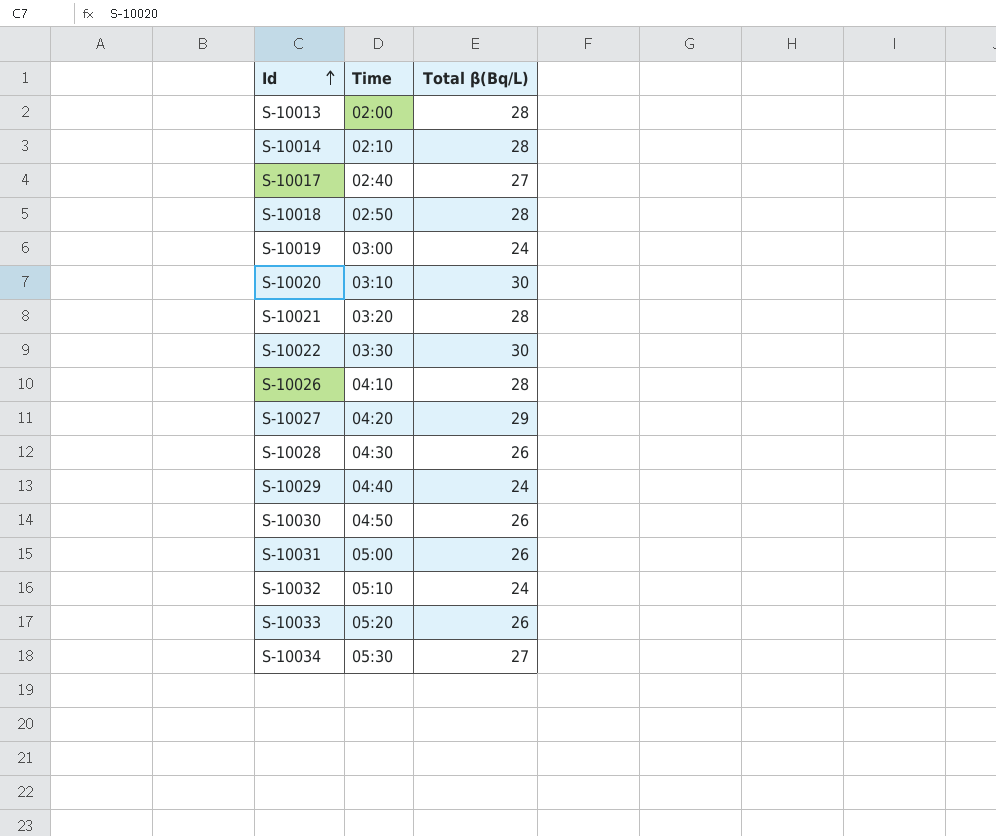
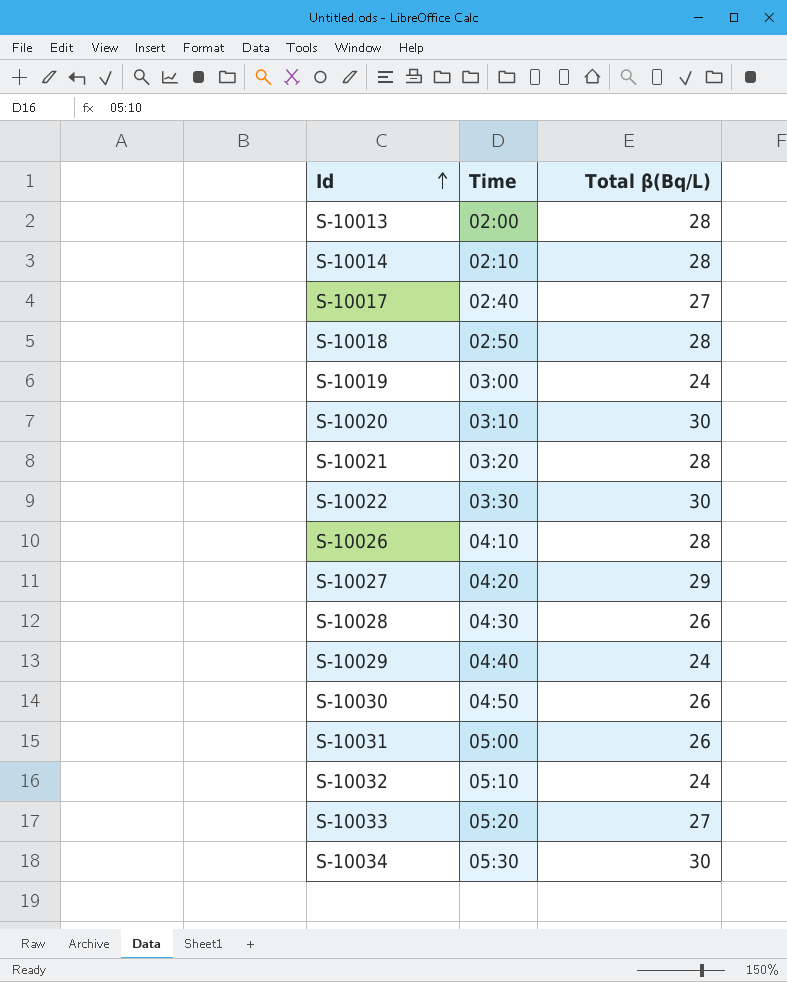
S-10033 | Total β(Bq/L): 26 -> 27
S-10034 | Total β(Bq/L): 27 -> 30

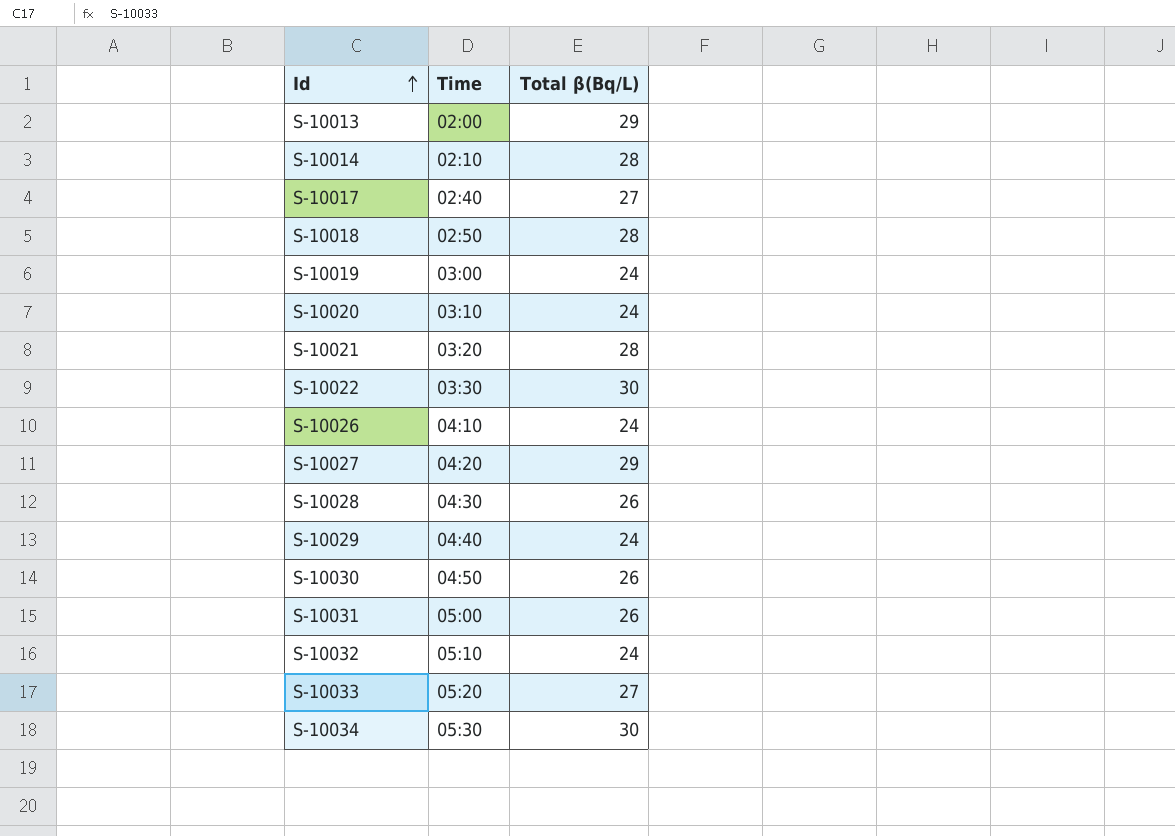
S-10013 | Total β(Bq/L): 28 -> 29
S-10020 | Total β(Bq/L): 30 -> 24
S-10026 | Total β(Bq/L): 28 -> 24

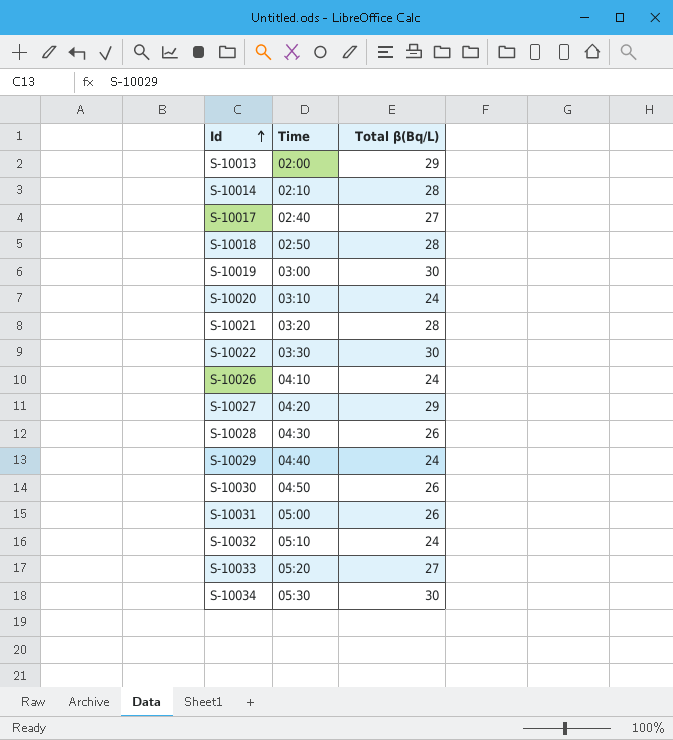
S-10019 | Total β(Bq/L): 24 -> 30

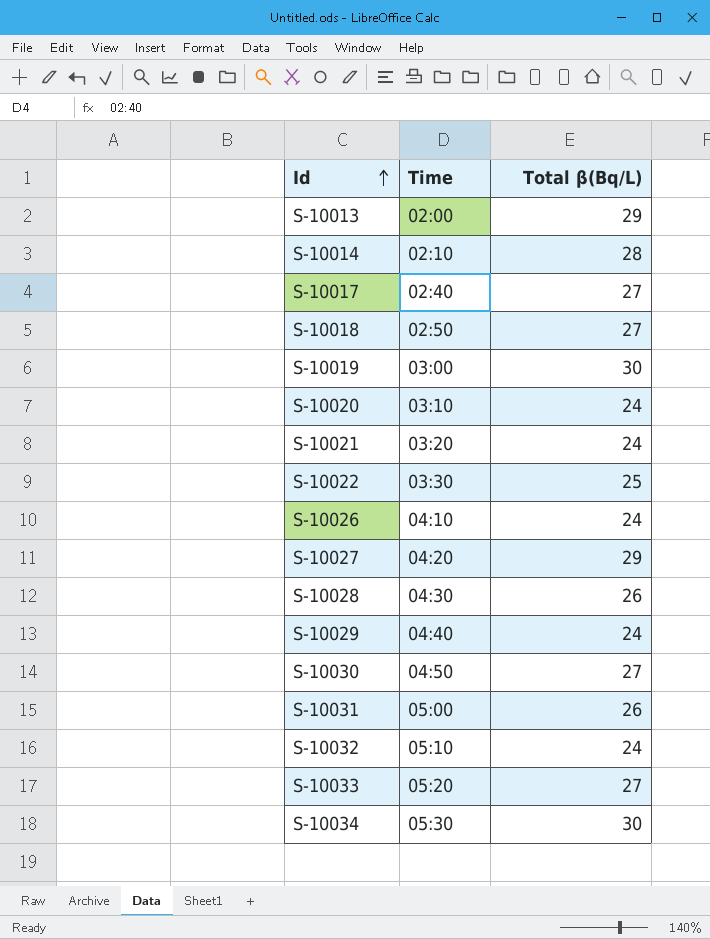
S-10018 | Total β(Bq/L): 28 -> 27
S-10021 | Total β(Bq/L): 28 -> 24
S-10022 | Total β(Bq/L): 30 -> 25
S-10030 | Total β(Bq/L): 26 -> 27

